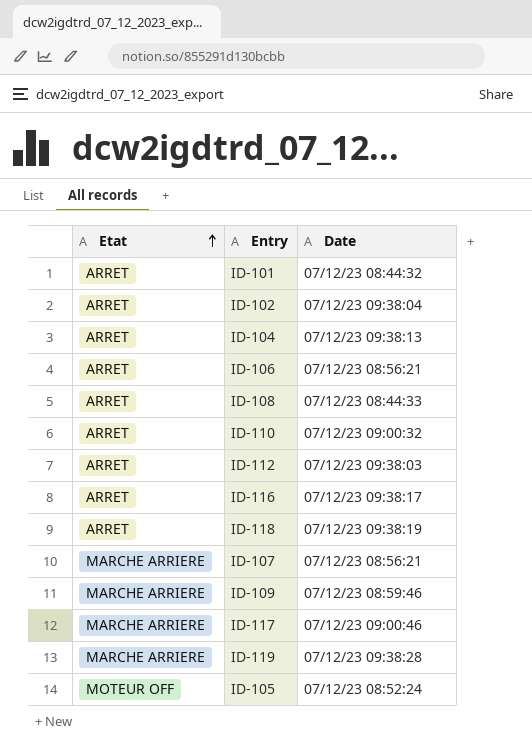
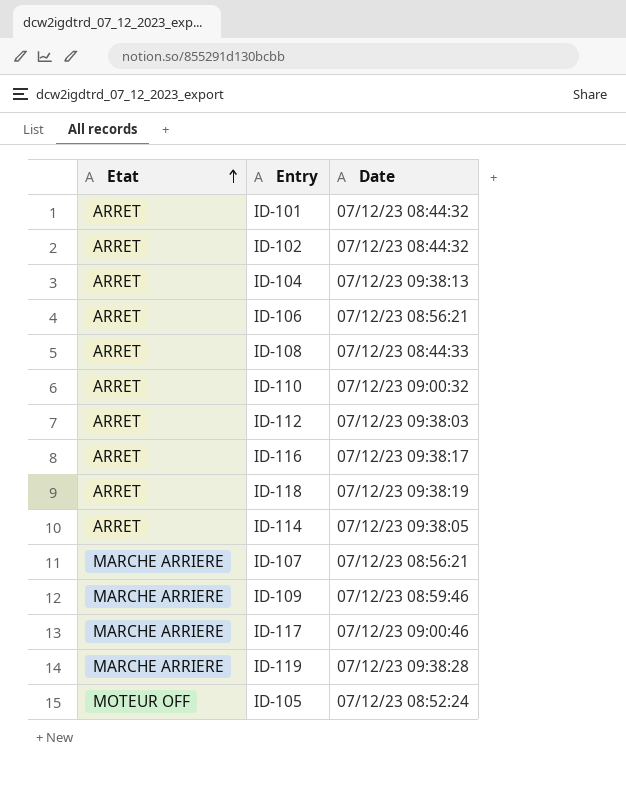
ID-102 | Date: 07/12/23 09:38:04 -> 07/12/23 08:44:32
row ID-114: none -> ARRET | 07/12/23 09:38:05

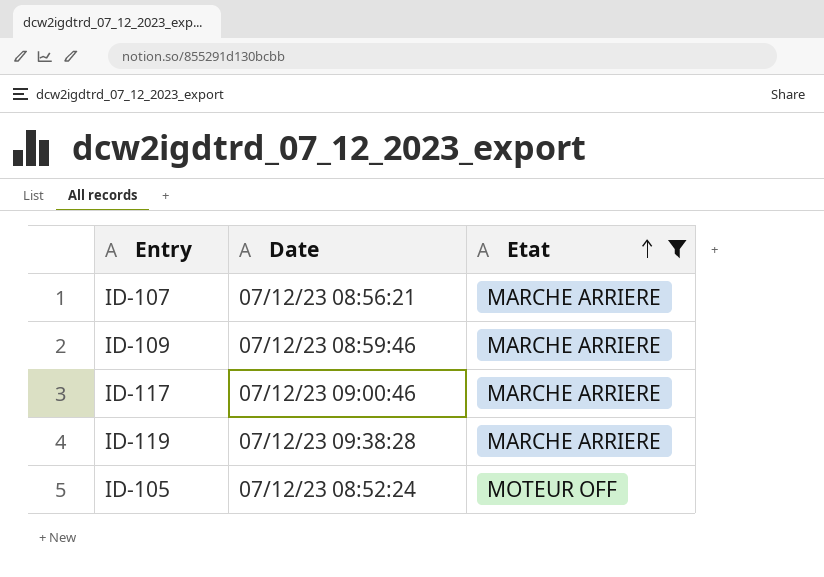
filter: none -> Etat != ARRET
column Etat | position: 1 -> 3

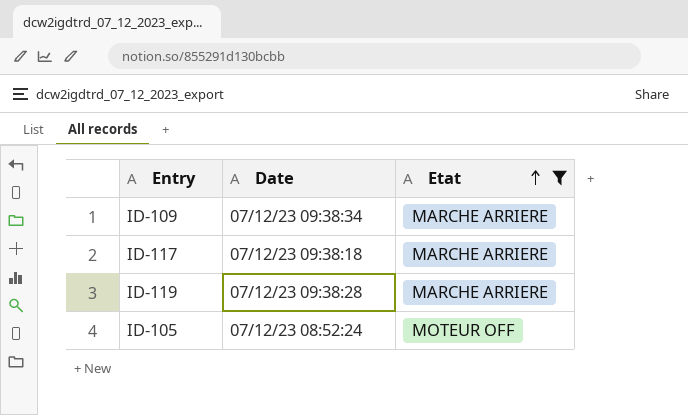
row ID-107: 07/12/23 08:56:21 | MARCHE ARRIERE -> none
ID-109 | Date: 07/12/23 08:59:46 -> 07/12/23 09:38:34
ID-117 | Date: 07/12/23 09:00:46 -> 07/12/23 09:38:18

